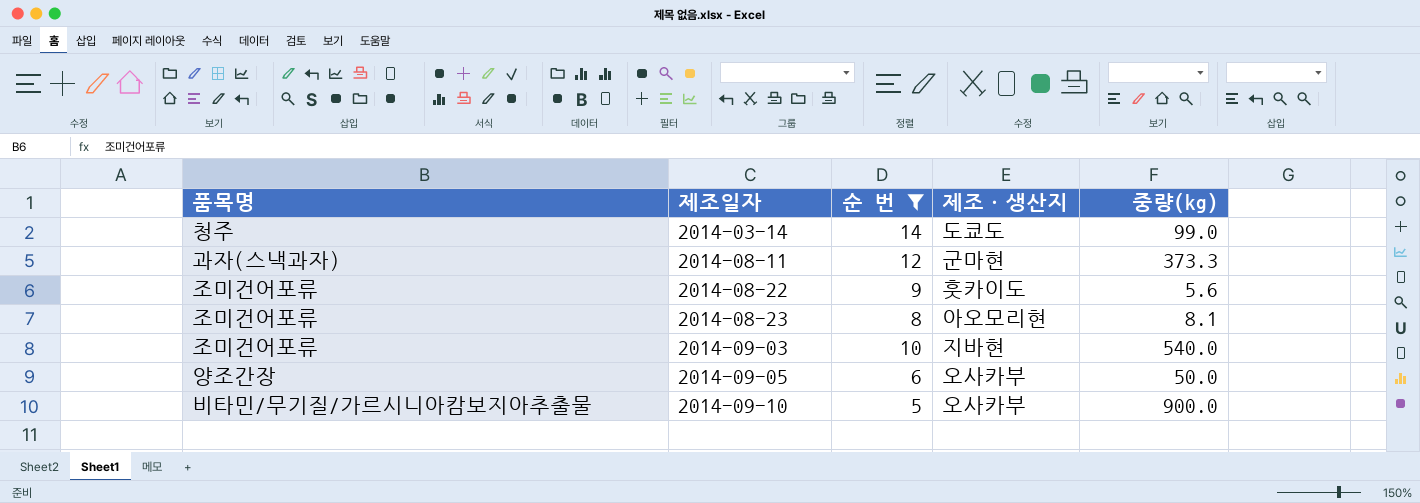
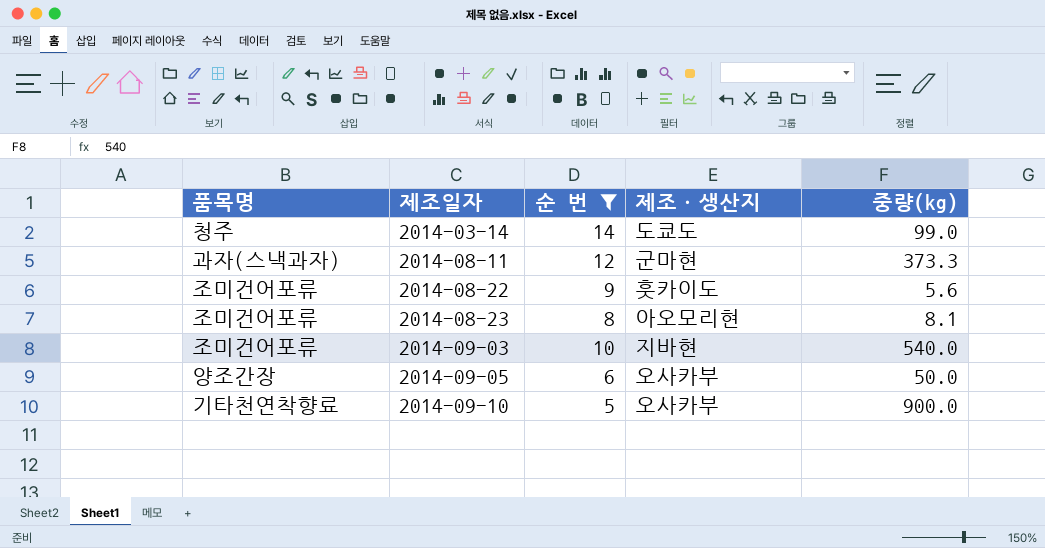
2014-09-10 | 품목명: 비타민/무기질/가르시니아캄보지아추출물 -> 기타천연착향료

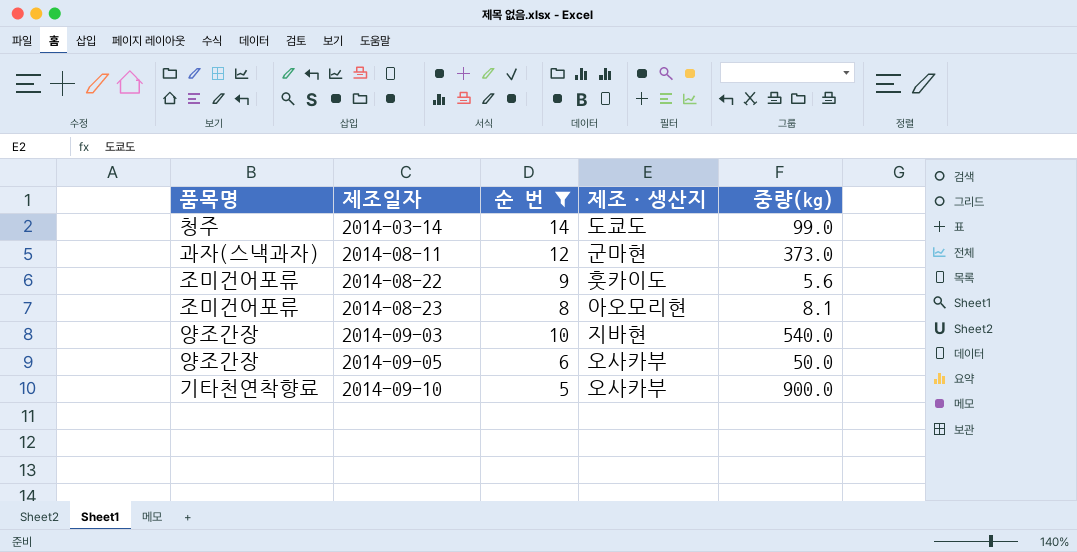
2014-08-11 | 중량(kg): 373.3 -> 373.0
2014-09-03 | 품목명: 조미건어포류 -> 양조간장

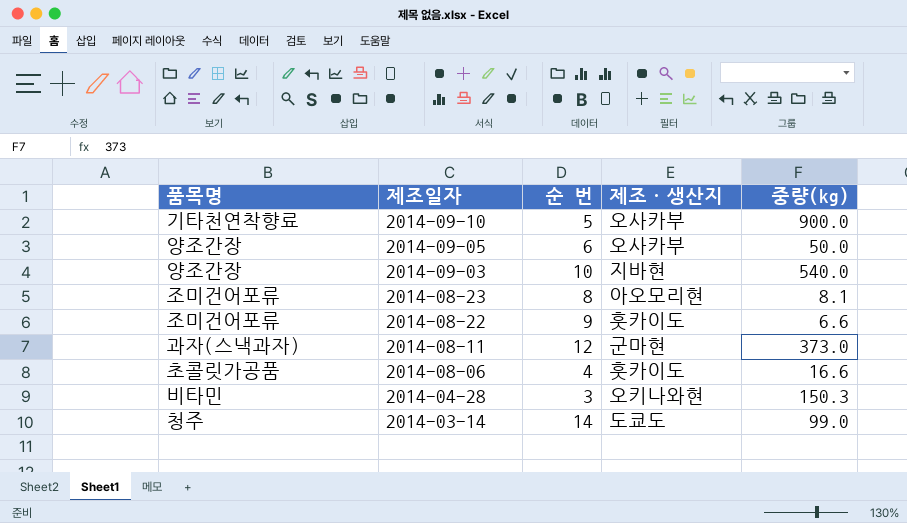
filter: 순 번 >= 5 -> none
row order: 제조일자 ascending -> 제조일자 descending
2014-08-22 | 중량(kg): 5.6 -> 6.6

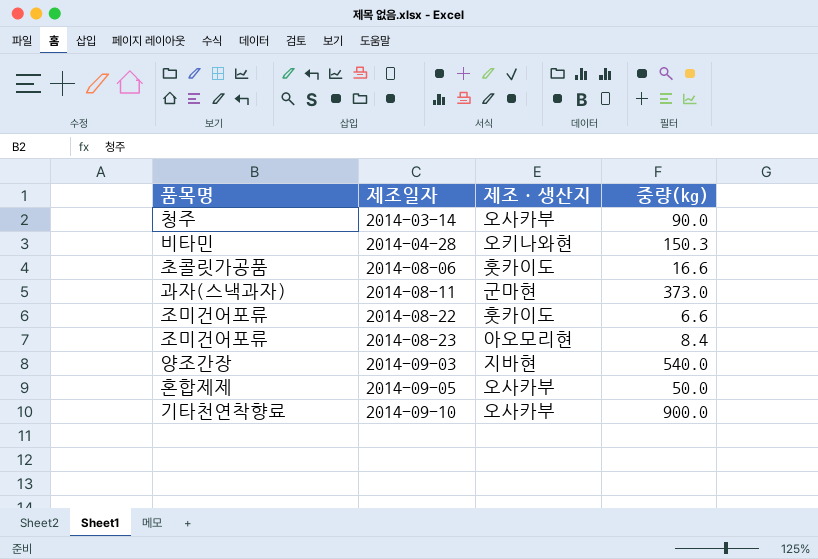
row order: 제조일자 descending -> 제조일자 ascending
column 순 번 | position: 3 -> none
2014-03-14 | 제조·생산지: 도쿄도 -> 오사카부
2014-03-14 | 중량(kg): 99.0 -> 90.0
2014-08-23 | 중량(kg): 8.1 -> 8.4
2014-09-05 | 품목명: 양조간장 -> 혼합제제

